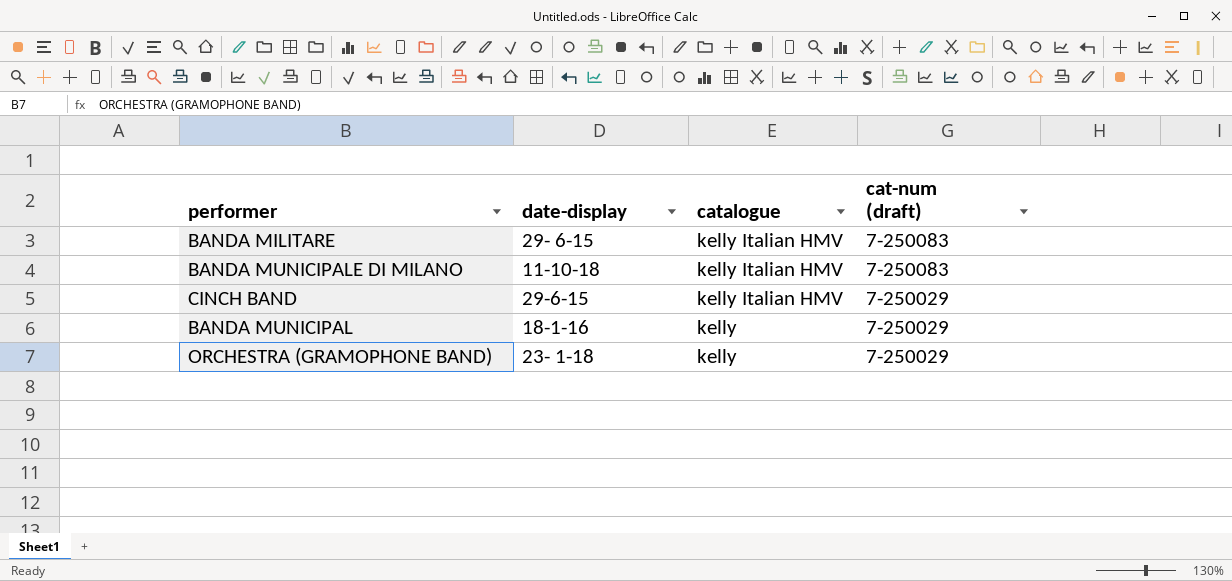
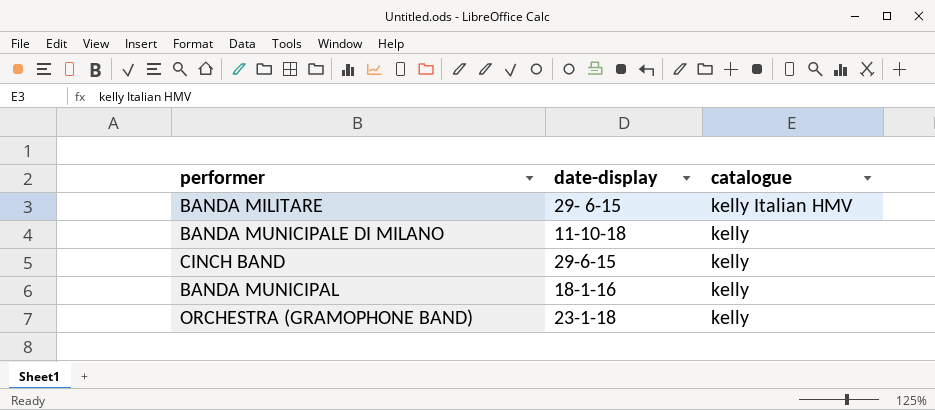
column cat-num (draft) | position: 4 -> none
BANDA MUNICIPALE DI MILANO | catalogue: kelly Italian HMV -> kelly
CINCH BAND | catalogue: kelly Italian HMV -> kelly
ORCHESTRA (GRAMOPHONE BAND) | date-display: 23- 1-18 -> 23-1-18

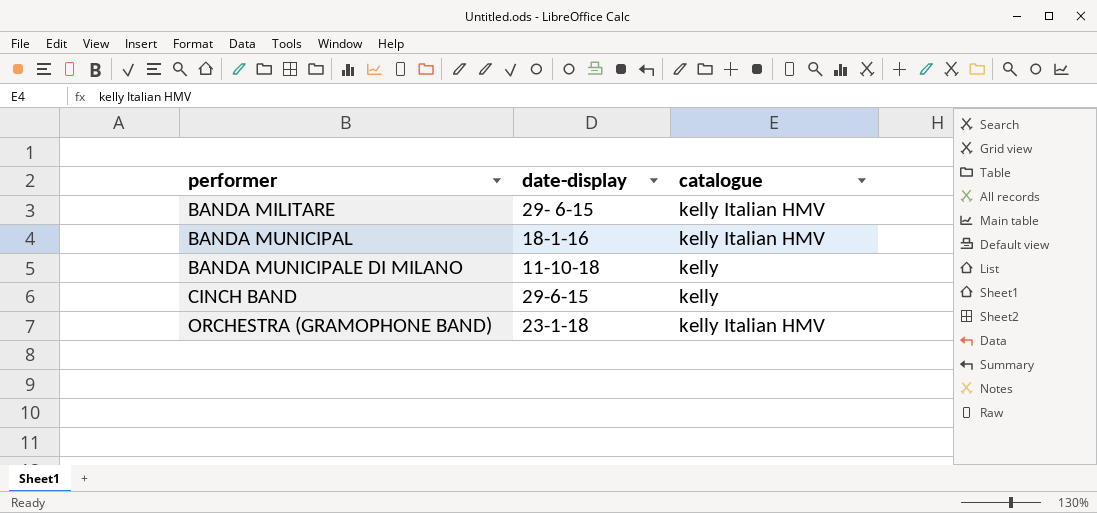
row order: catalogue descending -> performer ascending
BANDA MUNICIPAL | catalogue: kelly -> kelly Italian HMV
ORCHESTRA (GRAMOPHONE BAND) | catalogue: kelly -> kelly Italian HMV

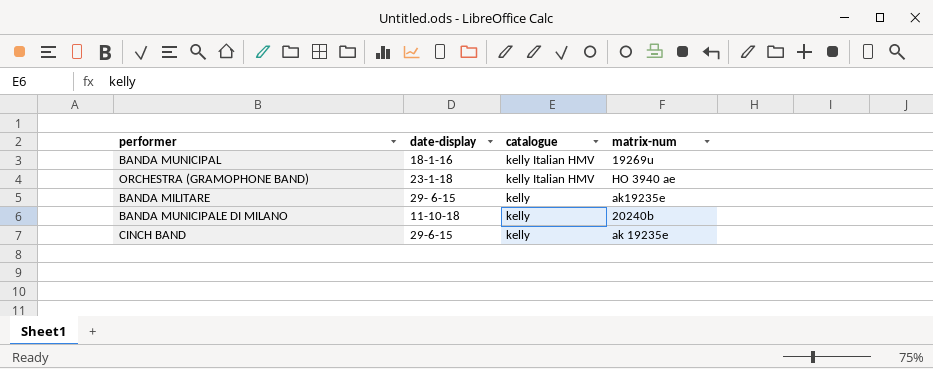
row order: performer ascending -> catalogue descending
column matrix-num | position: none -> 4
BANDA MILITARE | catalogue: kelly Italian HMV -> kelly

